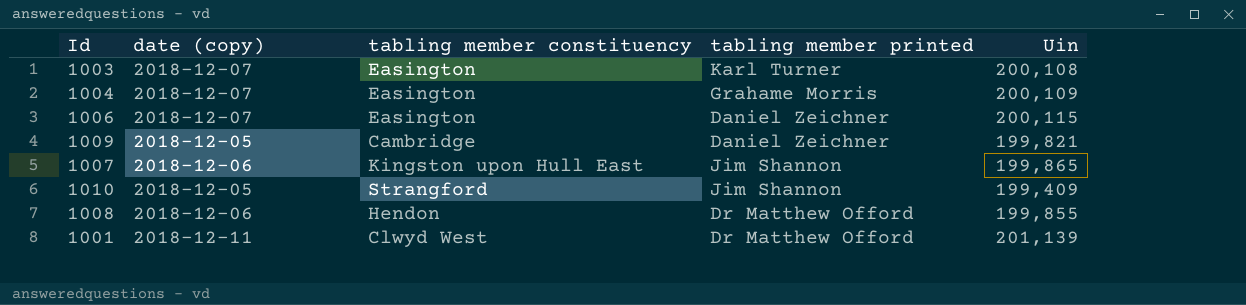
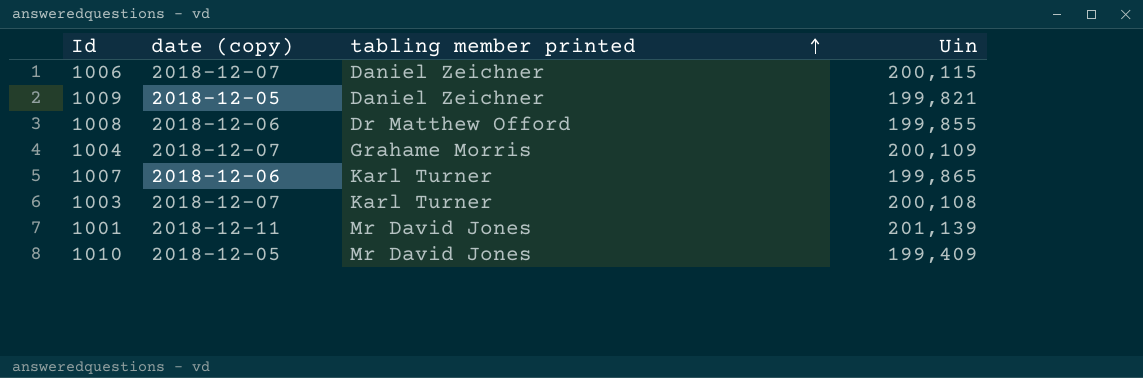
row order: none -> tabling member printed ascending
column tabling member constituency | position: 3 -> none
1007 | tabling member printed: Jim Shannon -> Karl Turner
1001 | tabling member printed: Dr Matthew Offord -> Mr David Jones
1010 | tabling member printed: Jim Shannon -> Mr David Jones

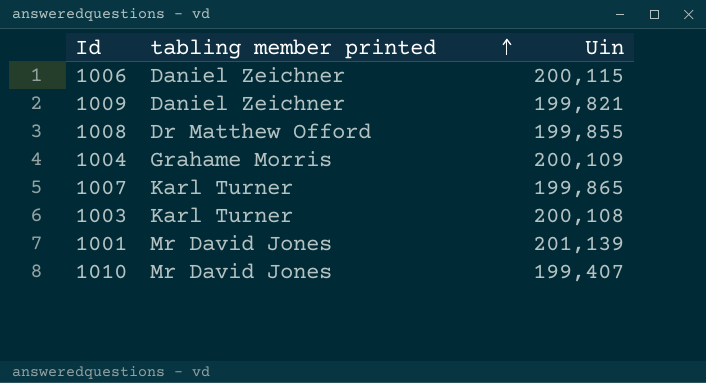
column date (copy) | position: 2 -> none
1010 | Uin: 199,409 -> 199,407

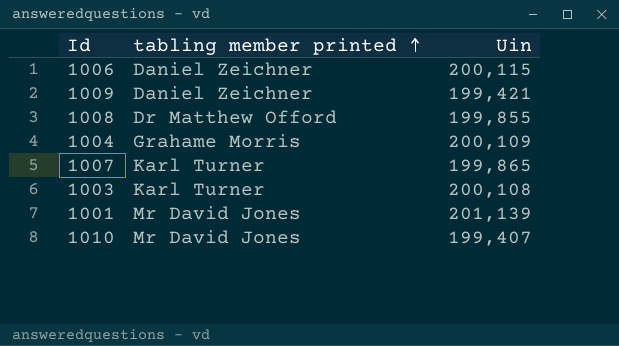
1009 | Uin: 199,821 -> 199,421

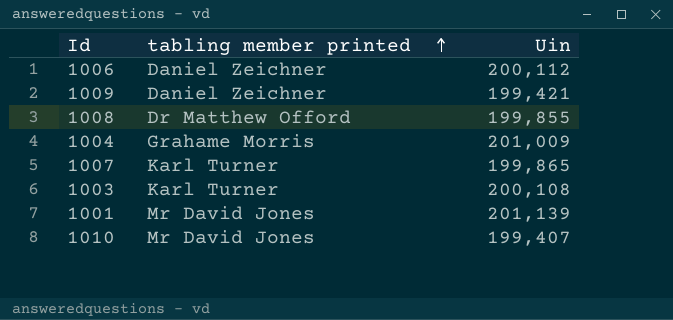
1006 | Uin: 200,115 -> 200,112
1004 | Uin: 200,109 -> 201,009

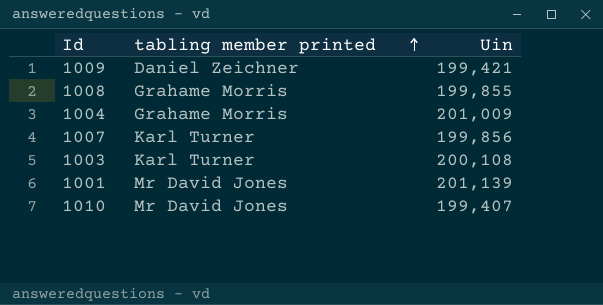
row 1006: Daniel Zeichner | 200,112 -> none
1008 | tabling member printed: Dr Matthew Offord -> Grahame Morris
1007 | Uin: 199,865 -> 199,856

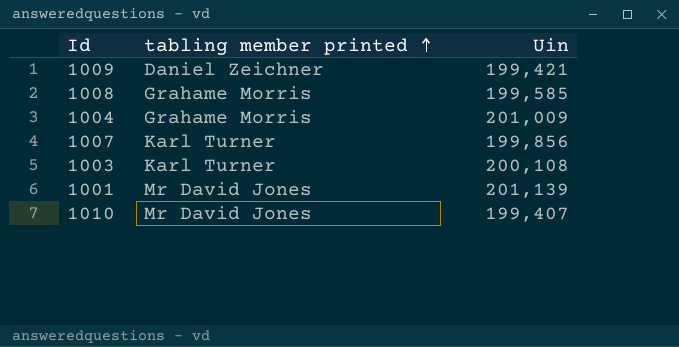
1008 | Uin: 199,855 -> 199,585

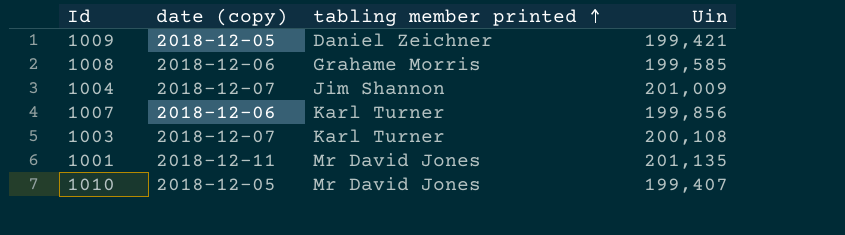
column date (copy) | position: none -> 2
1004 | tabling member printed: Grahame Morris -> Jim Shannon
1001 | Uin: 201,139 -> 201,135

